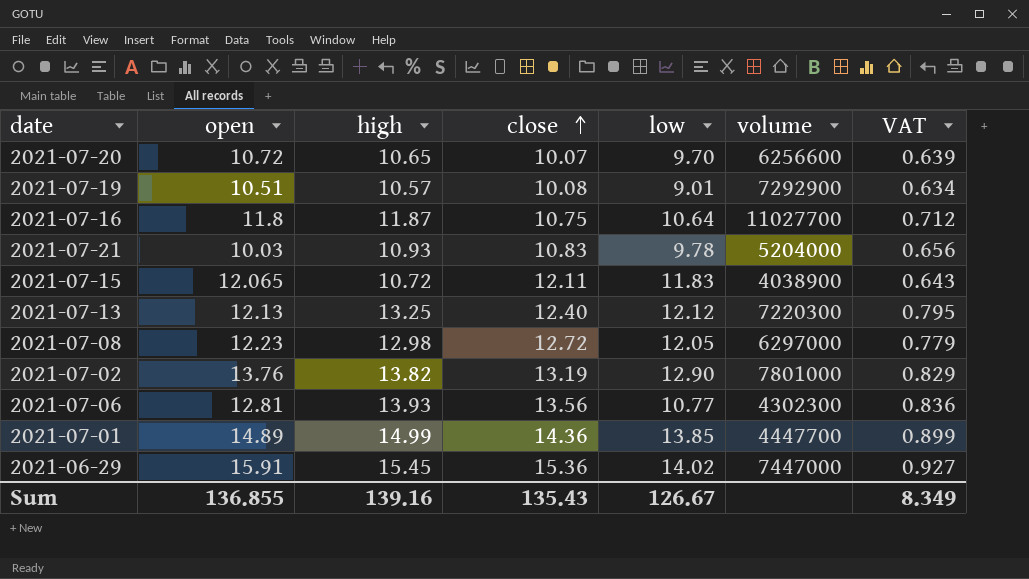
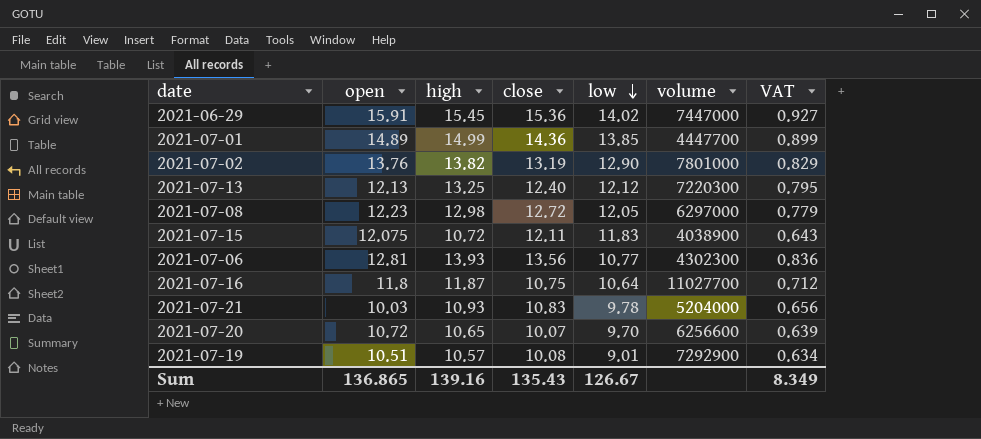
row order: close ascending -> low descending
2021-07-15 | open: 12.065 -> 12.075
Sum | open: 136.855 -> 136.865

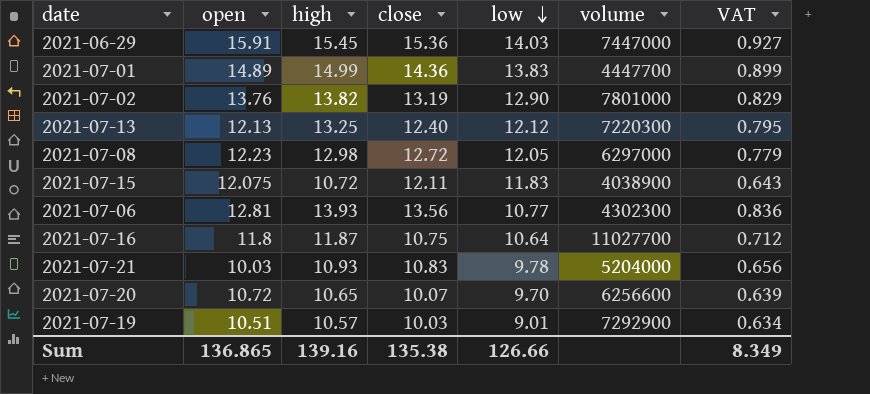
2021-06-29 | low: 14.02 -> 14.03
2021-07-01 | low: 13.85 -> 13.83
2021-07-19 | close: 10.08 -> 10.03
Sum | close: 135.43 -> 135.38
Sum | low: 126.67 -> 126.66

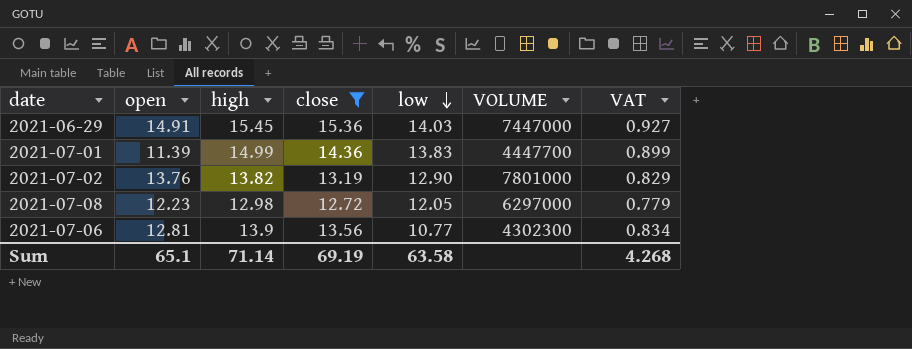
filter: none -> close >= 12.72
column name: volume -> VOLUME
2021-06-29 | open: 15.91 -> 14.91
2021-07-01 | open: 14.89 -> 11.39
2021-07-06 | high: 13.93 -> 13.9
2021-07-06 | VAT: 0.836 -> 0.834
Sum | open: 136.865 -> 65.1
Sum | high: 139.16 -> 71.14
Sum | close: 135.38 -> 69.19
Sum | low: 126.66 -> 63.58
Sum | VAT: 8.349 -> 4.268

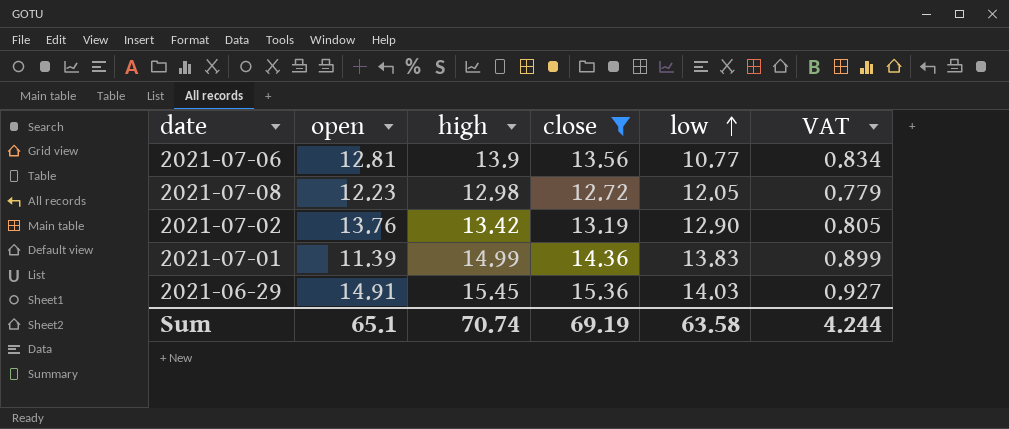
row order: low descending -> low ascending
column VOLUME | position: 6 -> none
2021-07-02 | high: 13.82 -> 13.42
2021-07-02 | VAT: 0.829 -> 0.805
Sum | high: 71.14 -> 70.74
Sum | VAT: 4.268 -> 4.244

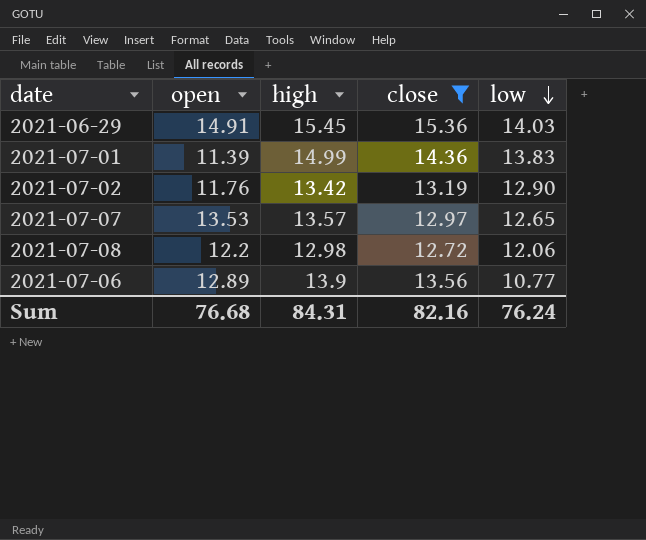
row order: low ascending -> low descending
column VAT | formula: [high] * 0.06 -> none
2021-07-02 | open: 13.76 -> 11.76
row 2021-07-07: none -> 13.53 | 13.57 | 12.97 | 12.65
2021-07-08 | open: 12.23 -> 12.2
2021-07-08 | low: 12.05 -> 12.06
2021-07-06 | open: 12.81 -> 12.89
Sum | open: 65.1 -> 76.68
Sum | high: 70.74 -> 84.31
Sum | close: 69.19 -> 82.16
Sum | low: 63.58 -> 76.24

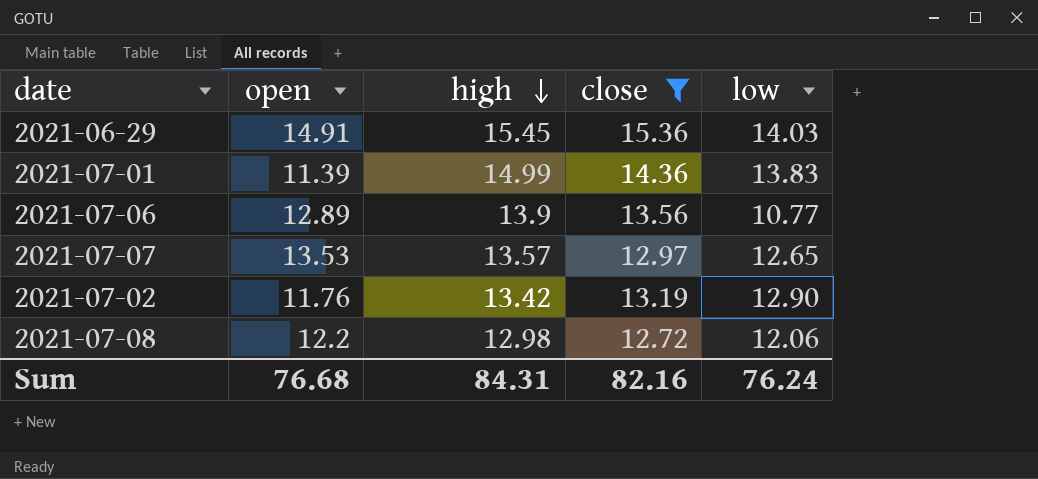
row order: low descending -> high descending

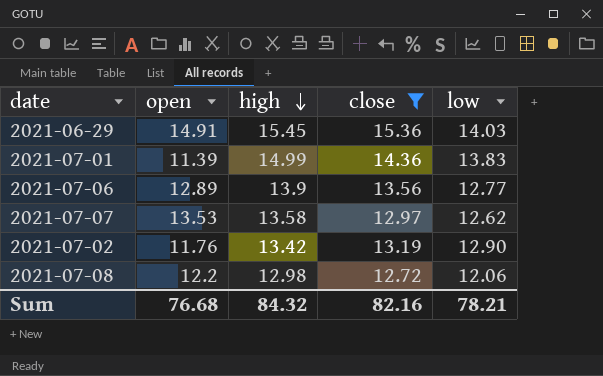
2021-07-06 | low: 10.77 -> 12.77
2021-07-07 | high: 13.57 -> 13.58
2021-07-07 | low: 12.65 -> 12.62
Sum | high: 84.31 -> 84.32
Sum | low: 76.24 -> 78.21

